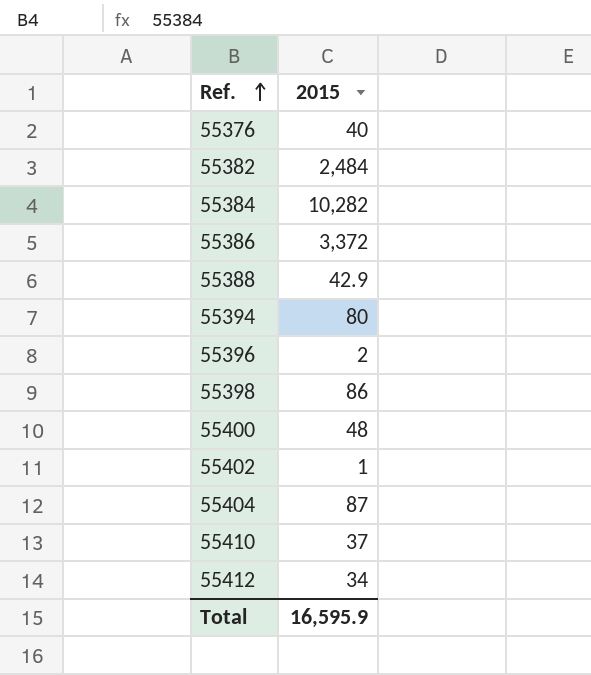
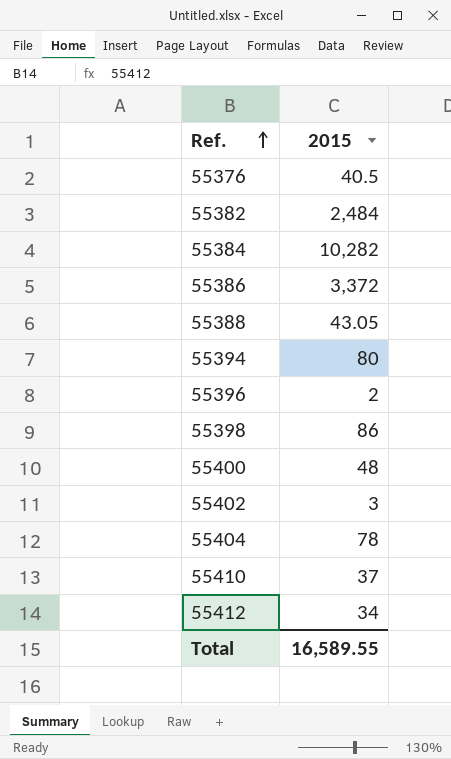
55376 | 2015: 40 -> 40.5
55388 | 2015: 42.9 -> 43.05
55402 | 2015: 1 -> 3
55404 | 2015: 87 -> 78
Total | 2015: 16,595.9 -> 16,589.55

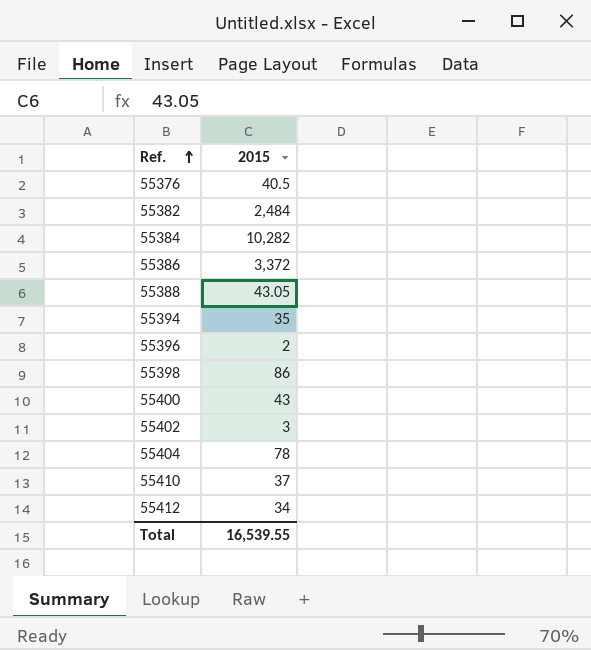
55394 | 2015: 80 -> 35
55400 | 2015: 48 -> 43
Total | 2015: 16,589.55 -> 16,539.55

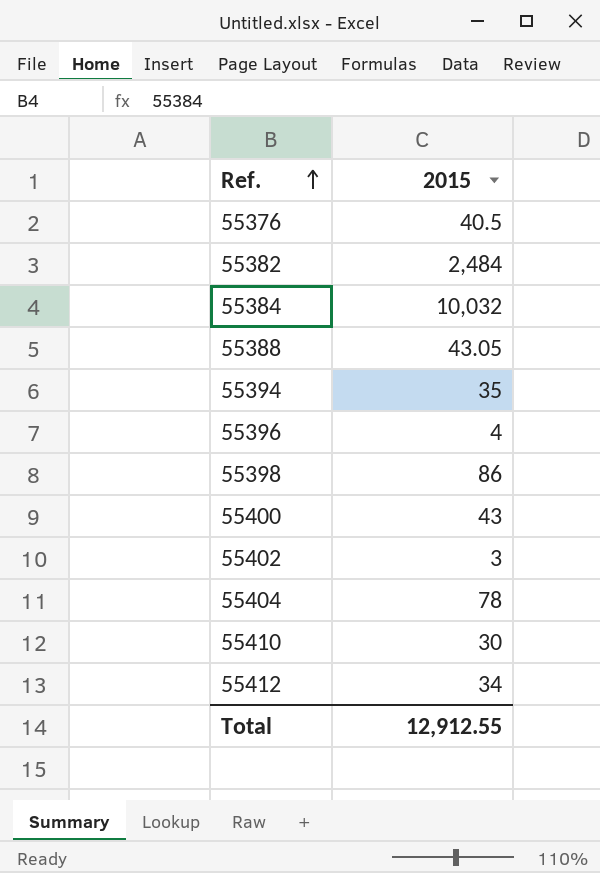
row 55386: 3,372 -> none
55384 | 2015: 10,282 -> 10,032
55396 | 2015: 2 -> 4
55410 | 2015: 37 -> 30
Total | 2015: 16,539.55 -> 12,912.55

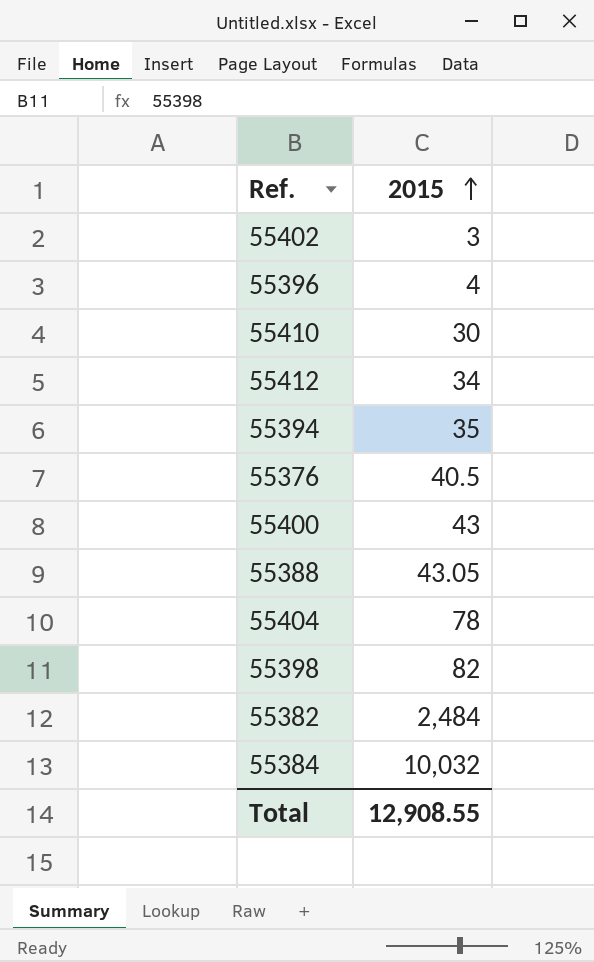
row order: Ref. ascending -> 2015 ascending
55398 | 2015: 86 -> 82
Total | 2015: 12,912.55 -> 12,908.55

